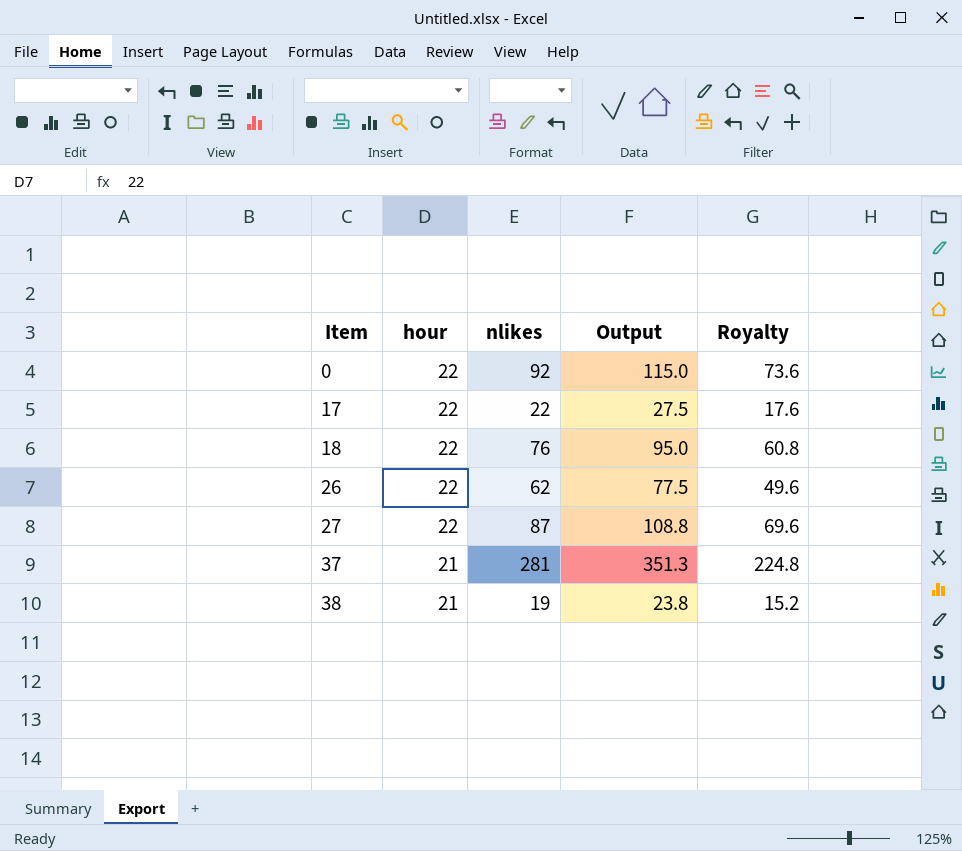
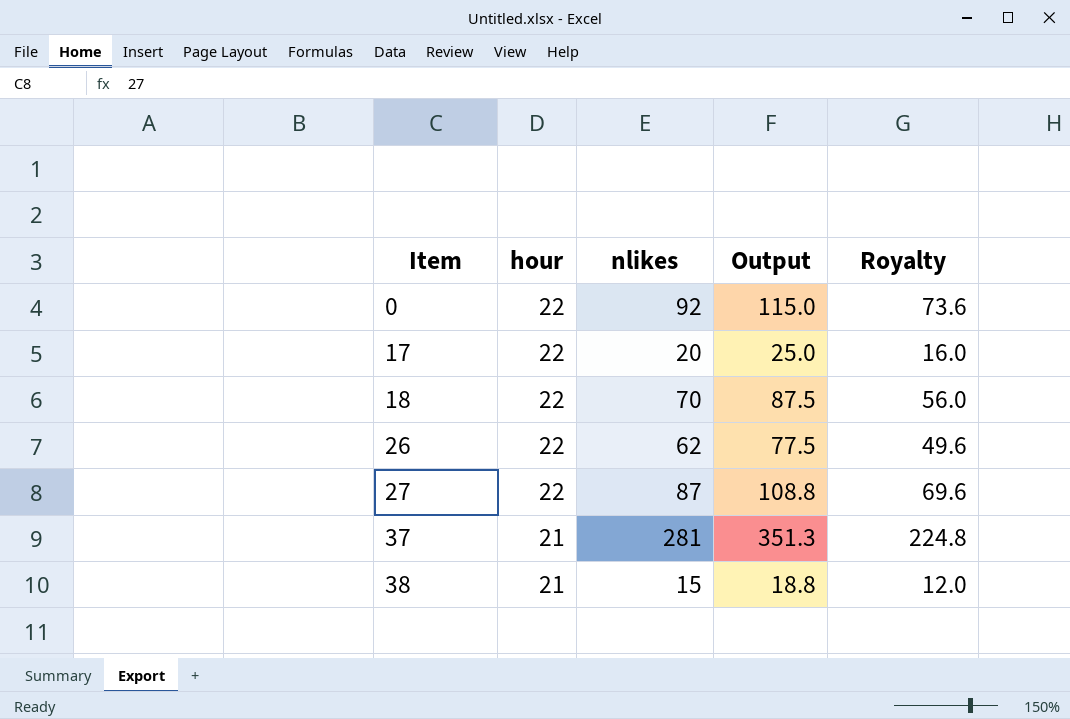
17 | nlikes: 22 -> 20
17 | Output: 27.5 -> 25.0
17 | Royalty: 17.6 -> 16.0
18 | nlikes: 76 -> 70
18 | Output: 95.0 -> 87.5
18 | Royalty: 60.8 -> 56.0
38 | nlikes: 19 -> 15
38 | Output: 23.8 -> 18.8
38 | Royalty: 15.2 -> 12.0

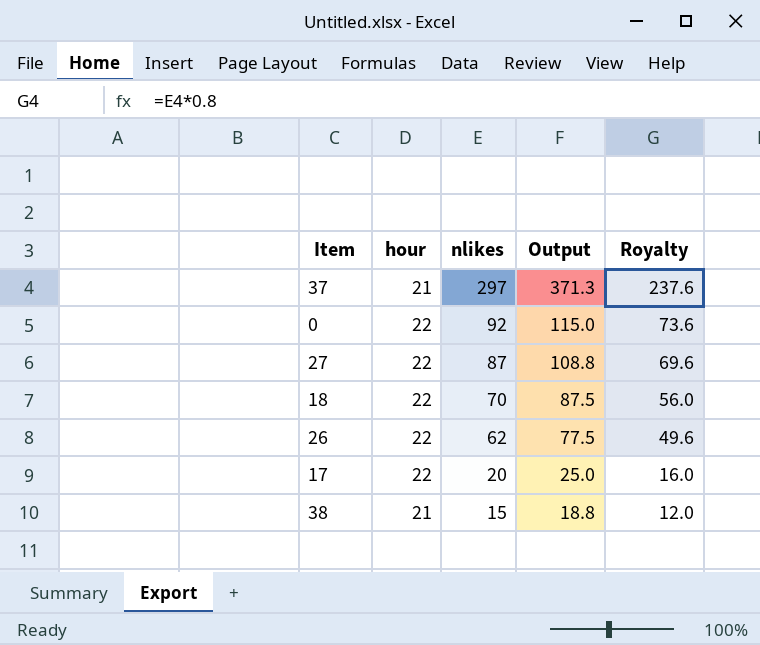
row order: Item ascending -> nlikes descending
37 | nlikes: 281 -> 297
37 | Output: 351.3 -> 371.3
37 | Royalty: 224.8 -> 237.6

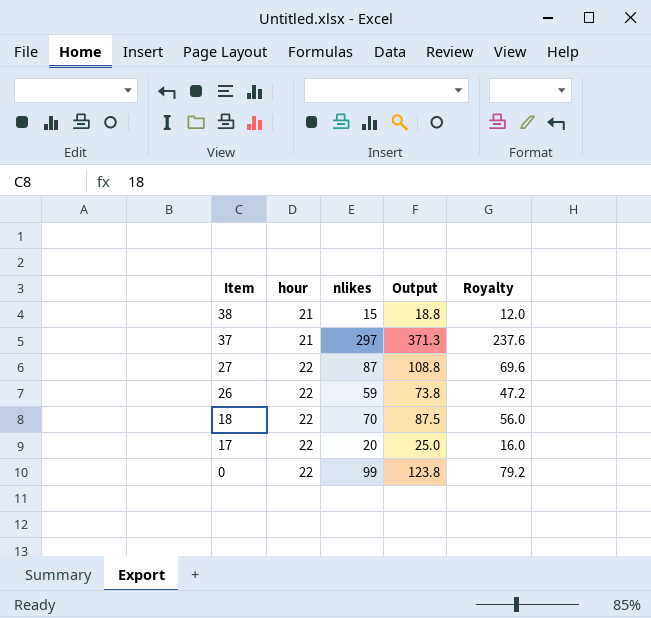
row order: nlikes descending -> Item descending
26 | nlikes: 62 -> 59
26 | Output: 77.5 -> 73.8
26 | Royalty: 49.6 -> 47.2
0 | nlikes: 92 -> 99
0 | Output: 115.0 -> 123.8
0 | Royalty: 73.6 -> 79.2

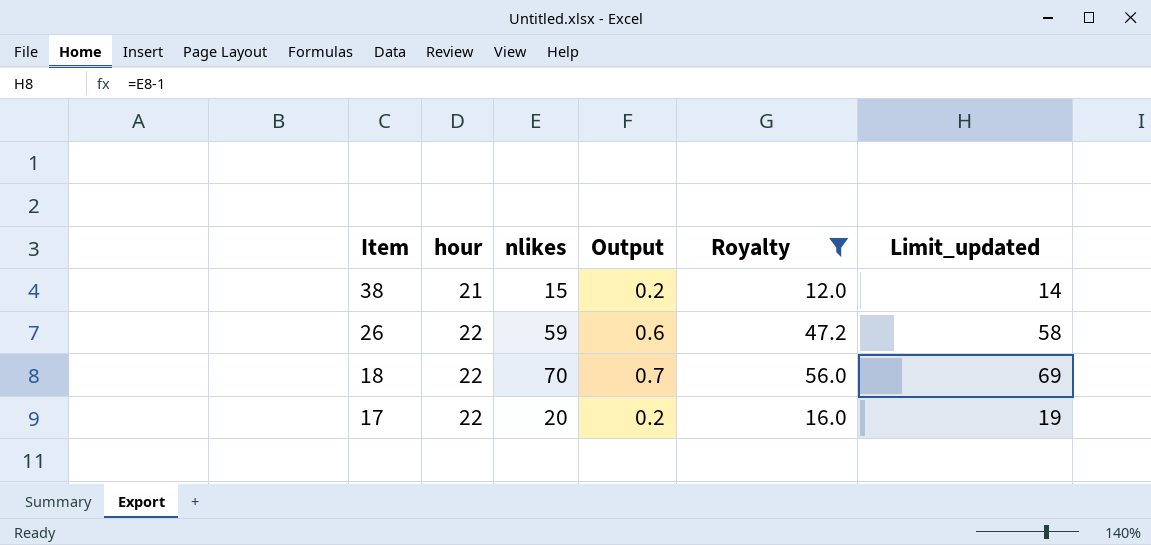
filter: none -> Royalty <= 56.0
column Output | formula: [nlikes] * 1.25 -> [nlikes] * 0.01
column Limit_updated | formula: none -> [nlikes] - 1

